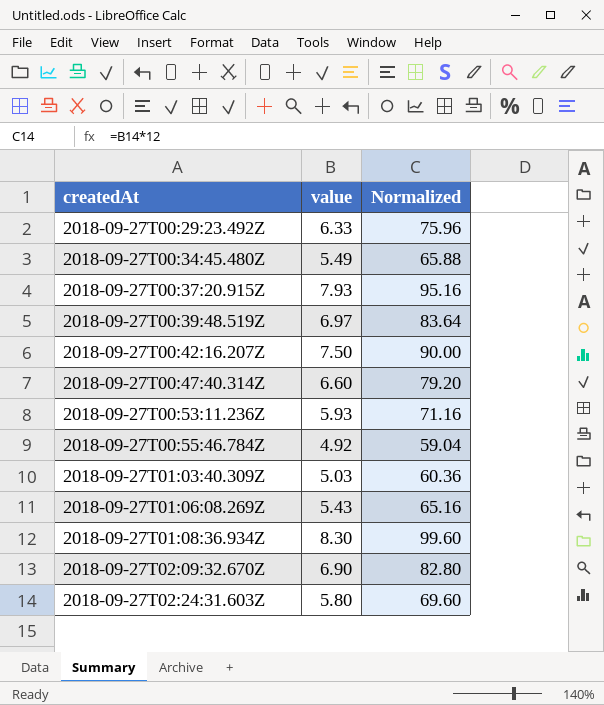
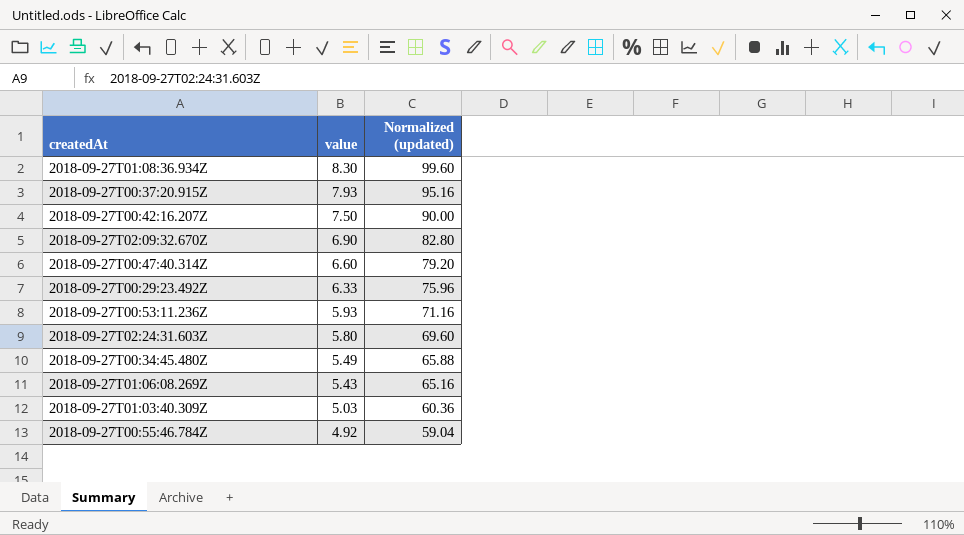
row order: createdAt ascending -> value descending
column name: Normalized -> Normalized (updated)
row 2018-09-27T00:39:48.519Z: 6.97 | 83.64 -> none

